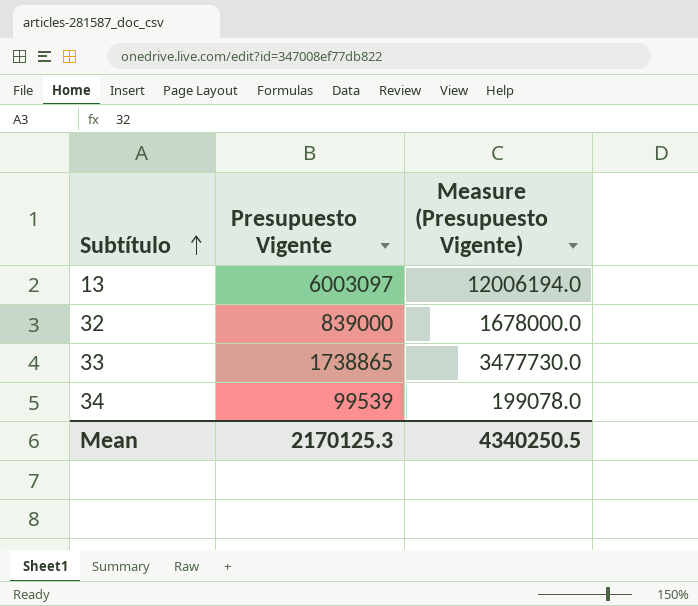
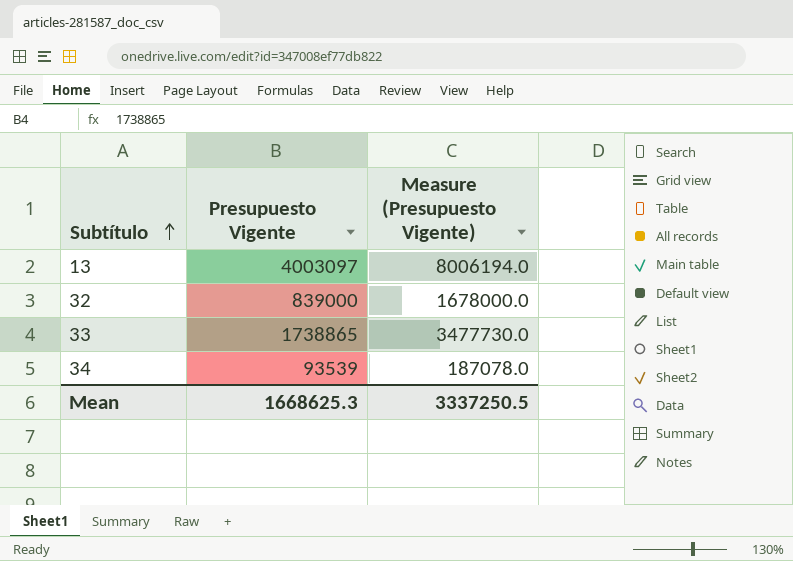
13 | Presupuesto Vigente: 6003097 -> 4003097
13 | Measure (Presupuesto Vigente): 12006194.0 -> 8006194.0
34 | Presupuesto Vigente: 99539 -> 93539
34 | Measure (Presupuesto Vigente): 199078.0 -> 187078.0
Mean | Presupuesto Vigente: 2170125.3 -> 1668625.3
Mean | Measure (Presupuesto Vigente): 4340250.5 -> 3337250.5

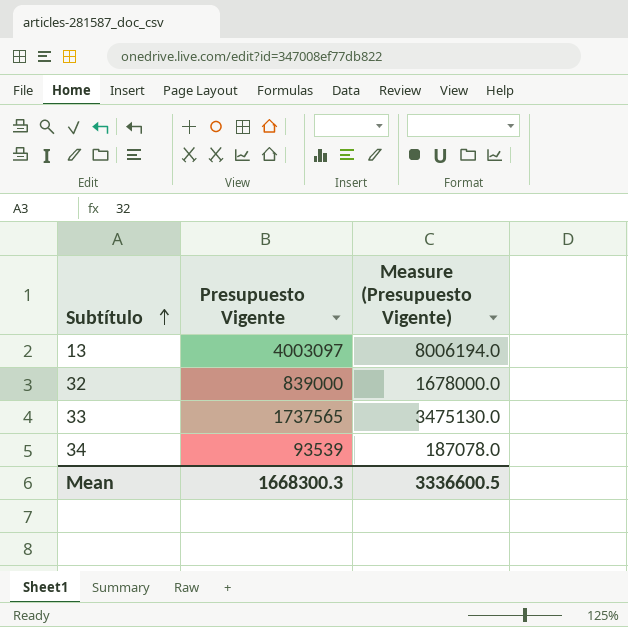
33 | Presupuesto Vigente: 1738865 -> 1737565
33 | Measure (Presupuesto Vigente): 3477730.0 -> 3475130.0
Mean | Presupuesto Vigente: 1668625.3 -> 1668300.3
Mean | Measure (Presupuesto Vigente): 3337250.5 -> 3336600.5

